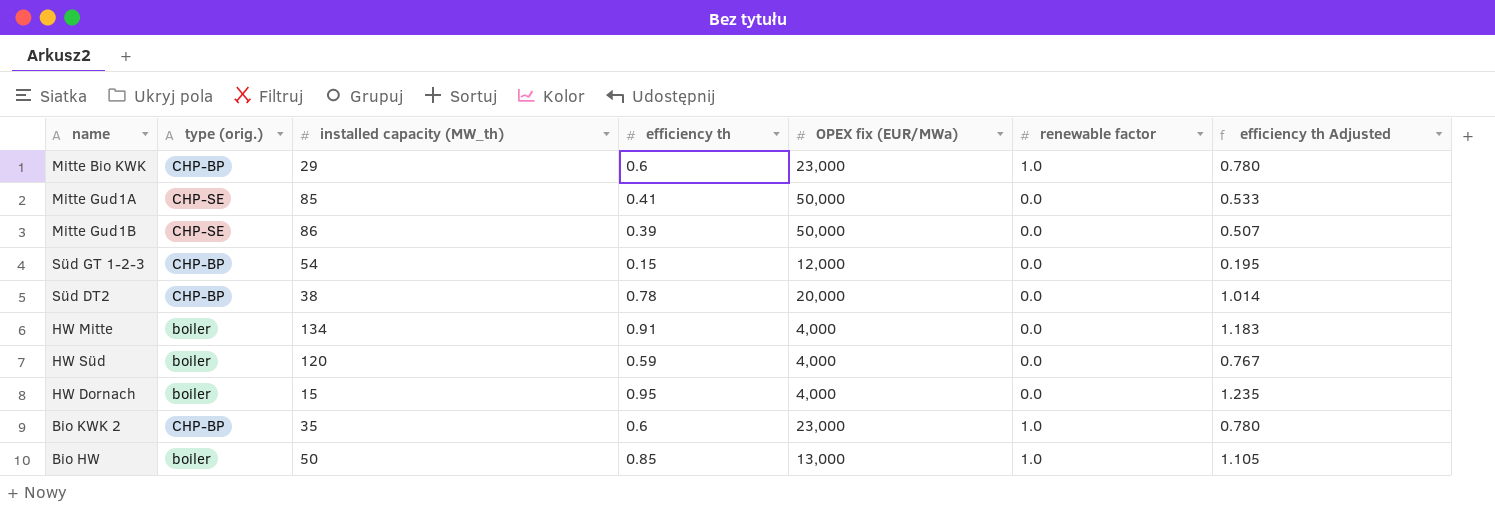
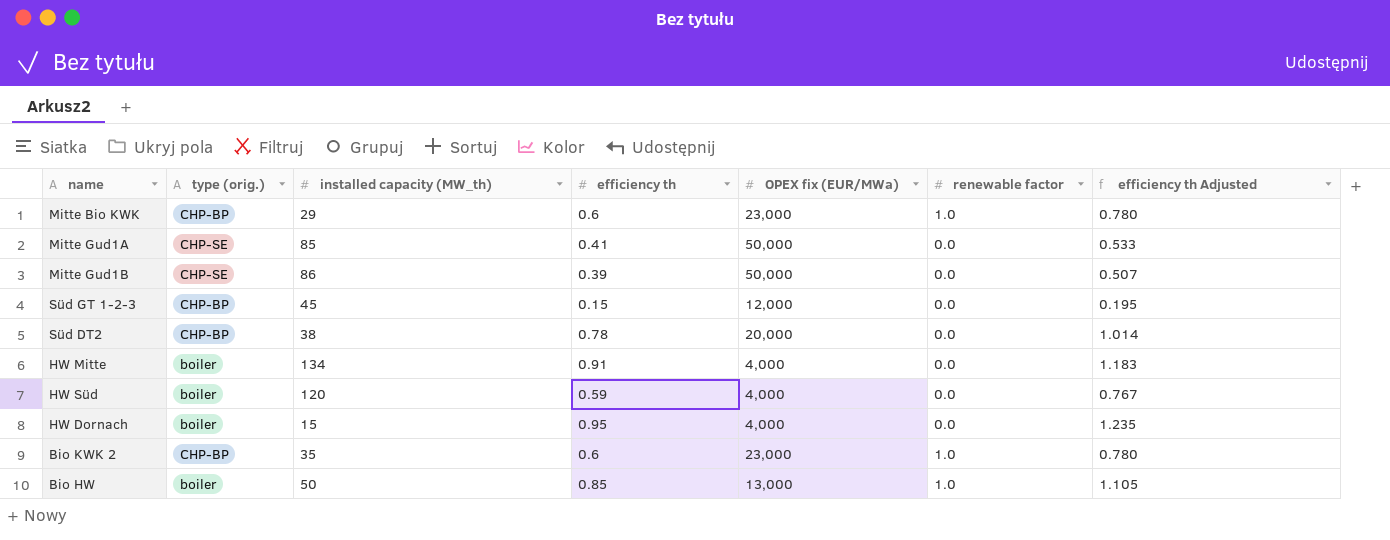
Süd GT 1-2-3 | installed capacity (MW_th): 54 -> 45

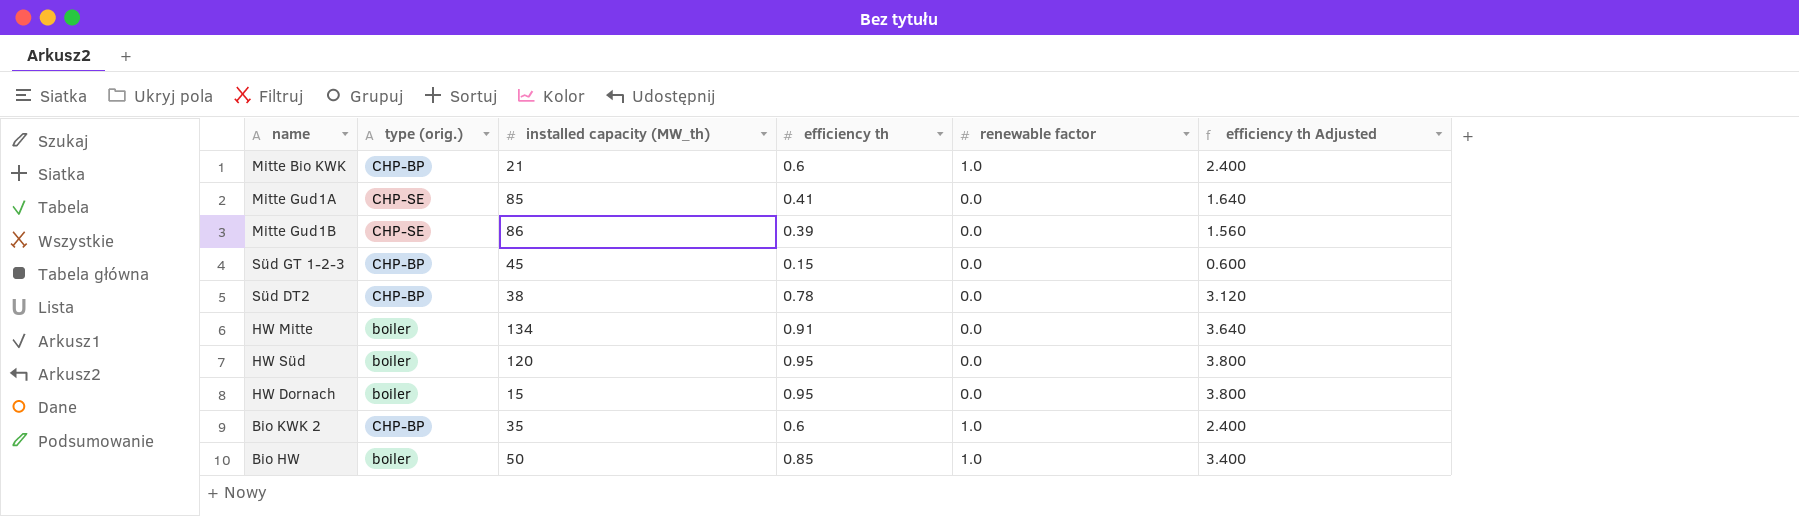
column OPEX fix (EUR/MWa) | position: 5 -> none
column efficiency th Adjusted | formula: [efficiency th] * 1.3 -> [efficiency th] * 4
Mitte Bio KWK | installed capacity (MW_th): 29 -> 21
HW Süd | efficiency th: 0.59 -> 0.95

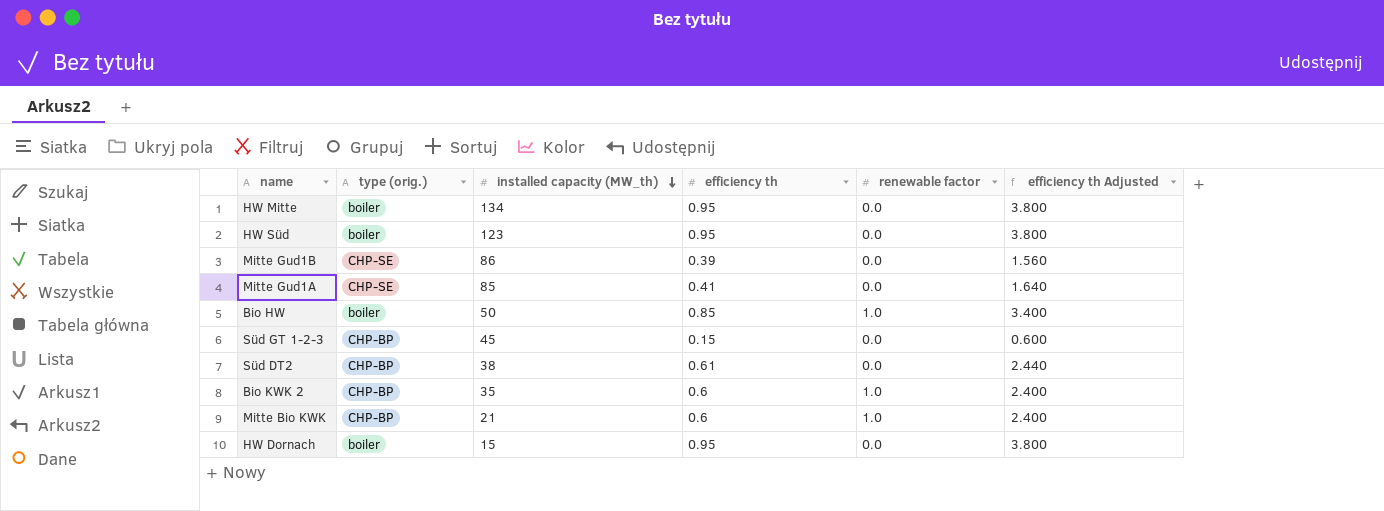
row order: none -> installed capacity (MW_th) descending
HW Mitte | efficiency th: 0.91 -> 0.95
HW Mitte | efficiency th Adjusted: 3.640 -> 3.800
HW Süd | installed capacity (MW_th): 120 -> 123
Süd DT2 | efficiency th: 0.78 -> 0.61
Süd DT2 | efficiency th Adjusted: 3.120 -> 2.440

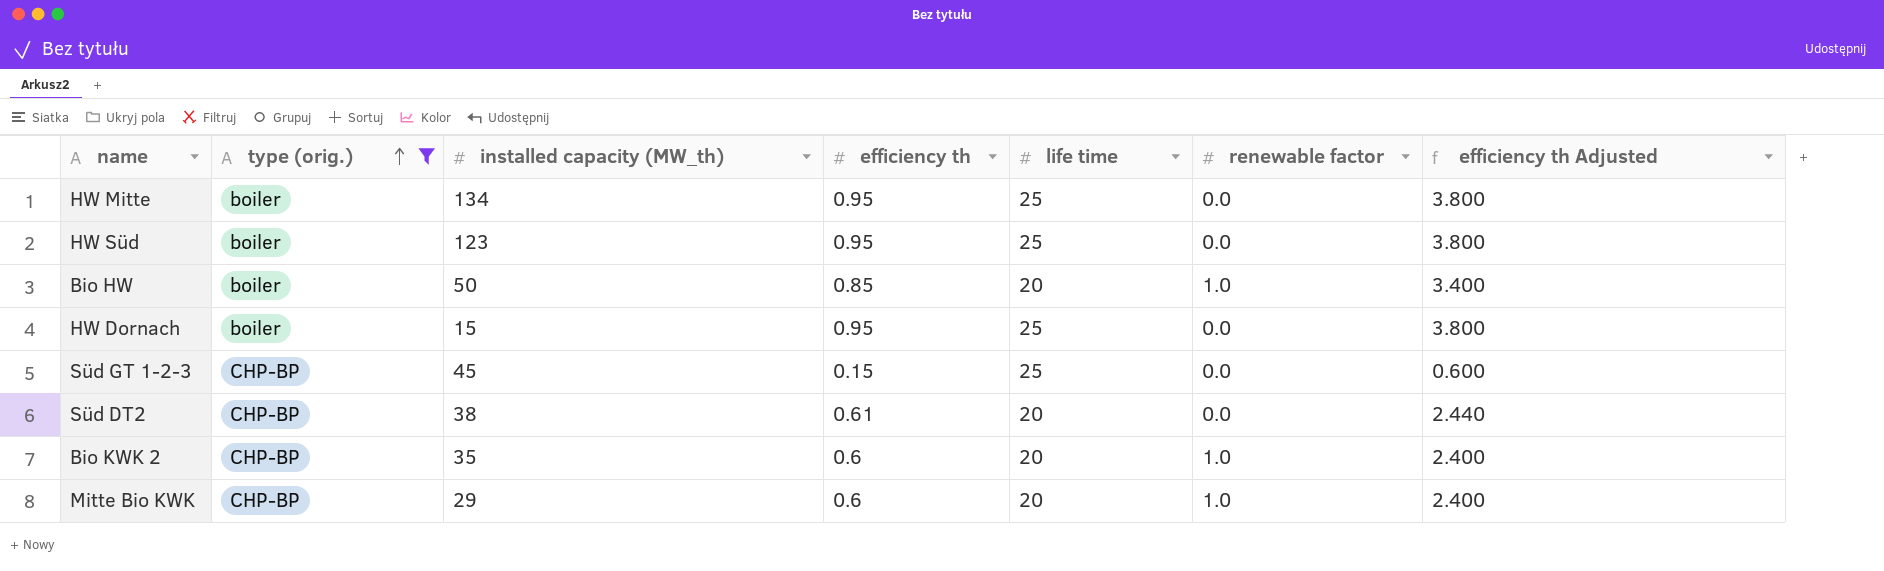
filter: none -> type (orig.) != CHP-SE
row order: installed capacity (MW_th) descending -> type (orig.) ascending
column life time | position: none -> 5
Mitte Bio KWK | installed capacity (MW_th): 21 -> 29

